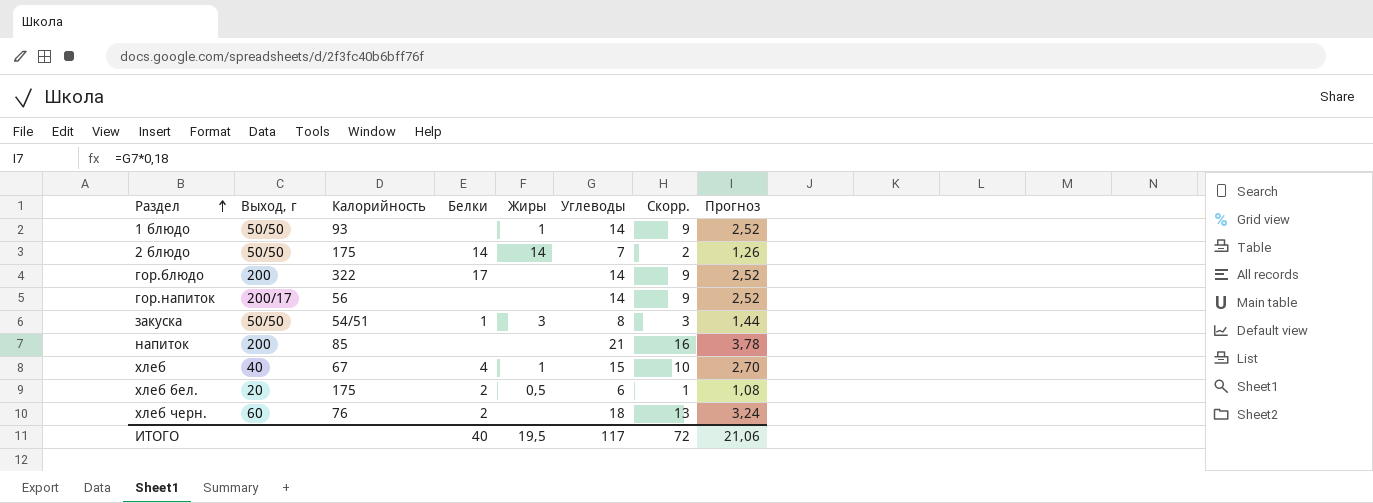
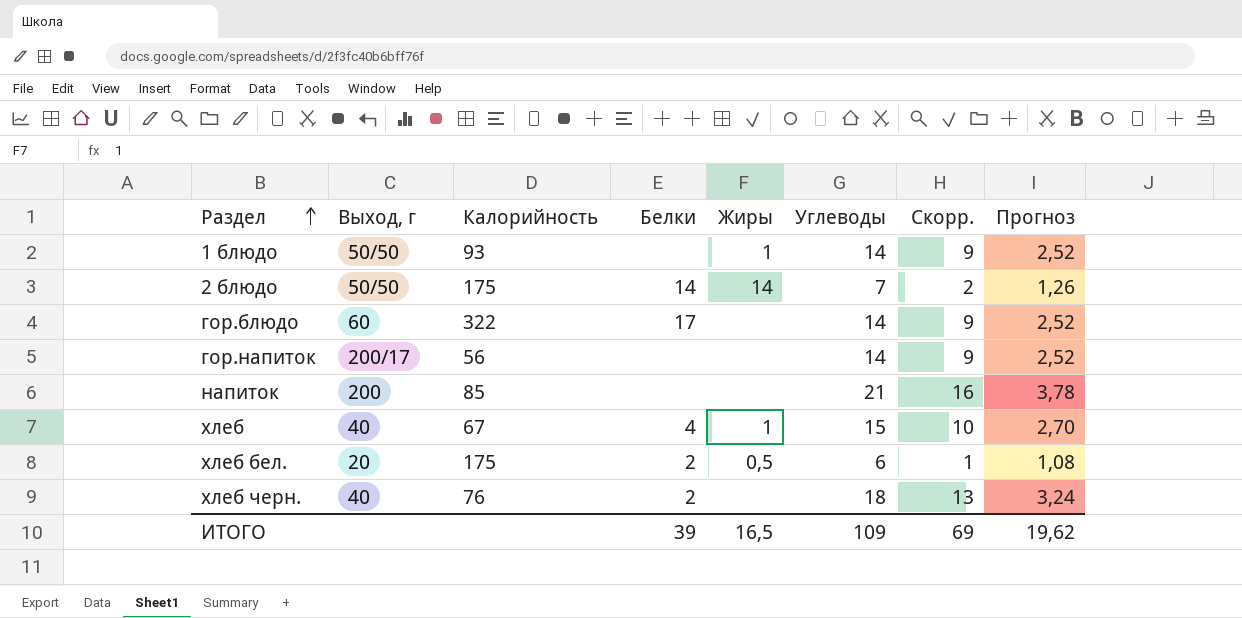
row закуска: 50/50 | 54/51 | 1 | 3 | 8 | 3 | 1,44 -> none
гор.блюдо | Выход, г: 200 -> 60
хлеб черн. | Выход, г: 60 -> 40
ИТОГО | Белки: 40 -> 39
ИТОГО | Жиры: 19,5 -> 16,5
ИТОГО | Углеводы: 117 -> 109
ИТОГО | Скорр.: 72 -> 69
ИТОГО | Прогноз: 21,06 -> 19,62

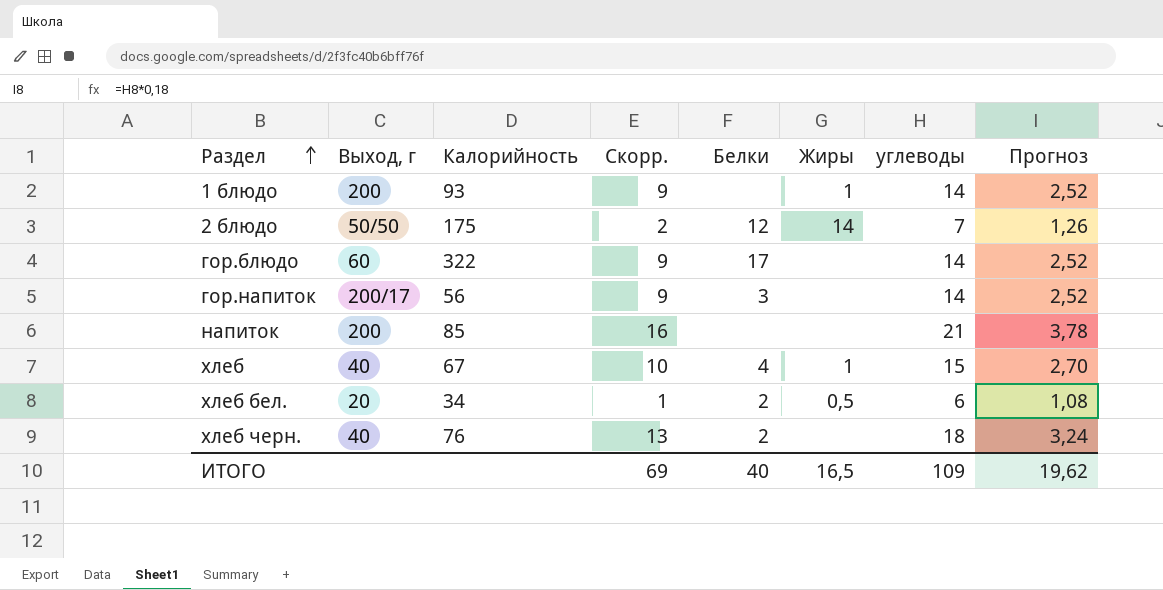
column Скорр. | position: 7 -> 4
column name: Углеводы -> углеводы
1 блюдо | Выход, г: 50/50 -> 200
2 блюдо | Белки: 14 -> 12
гор.напиток | Белки: none -> 3
хлеб бел. | Калорийность: 175 -> 34
ИТОГО | Белки: 39 -> 40

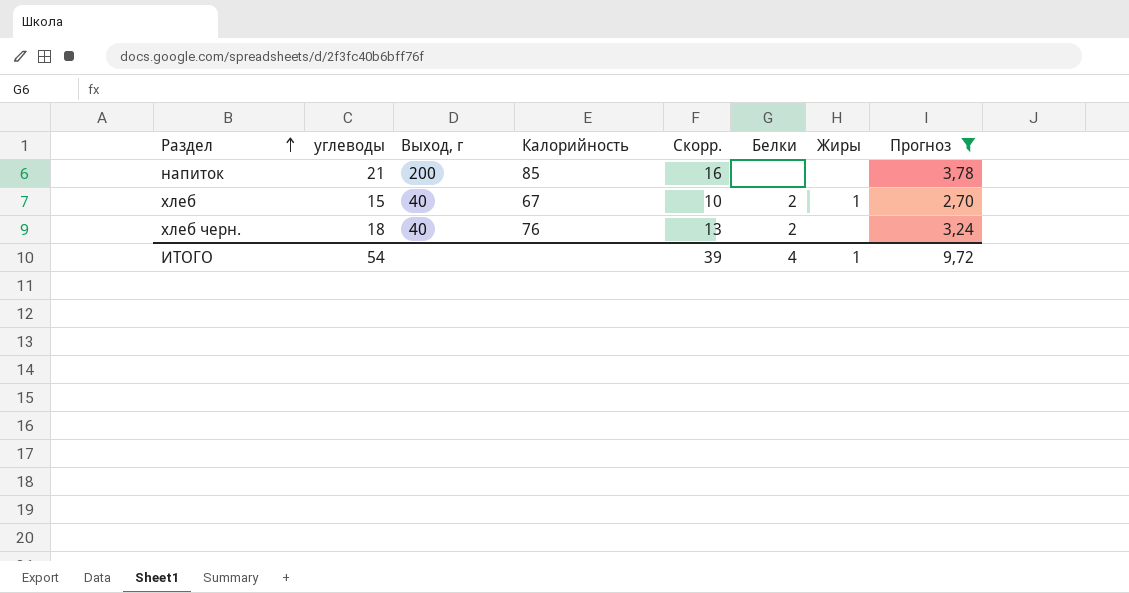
filter: none -> Прогноз >= 2,70
column углеводы | position: 7 -> 2
хлеб | Белки: 4 -> 2
ИТОГО | углеводы: 109 -> 54
ИТОГО | Скорр.: 69 -> 39
ИТОГО | Белки: 40 -> 4
ИТОГО | Жиры: 16,5 -> 1
ИТОГО | Прогноз: 19,62 -> 9,72

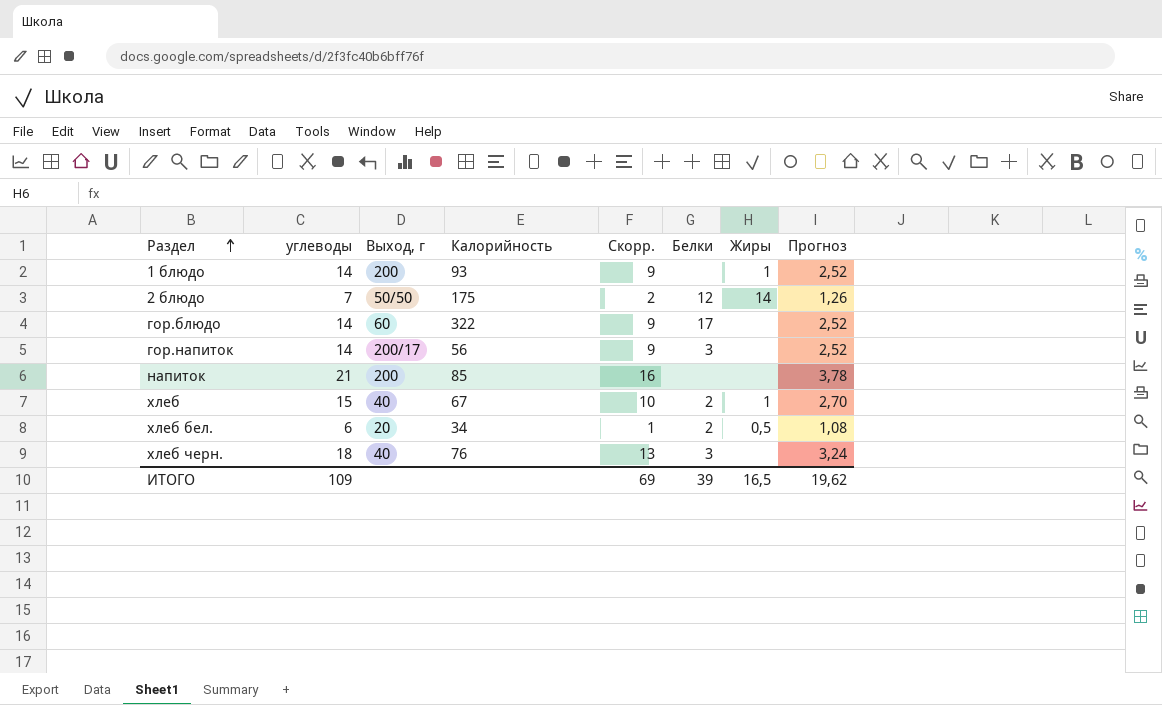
filter: Прогноз >= 2,70 -> none
хлеб черн. | Белки: 2 -> 3
ИТОГО | углеводы: 54 -> 109
ИТОГО | Скорр.: 39 -> 69
ИТОГО | Белки: 4 -> 39
ИТОГО | Жиры: 1 -> 16,5
ИТОГО | Прогноз: 9,72 -> 19,62

